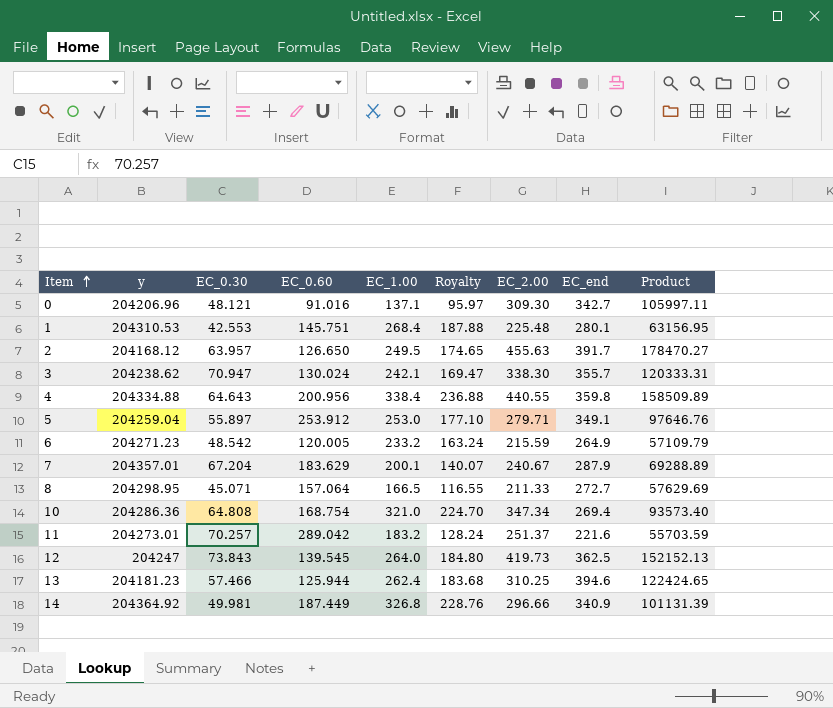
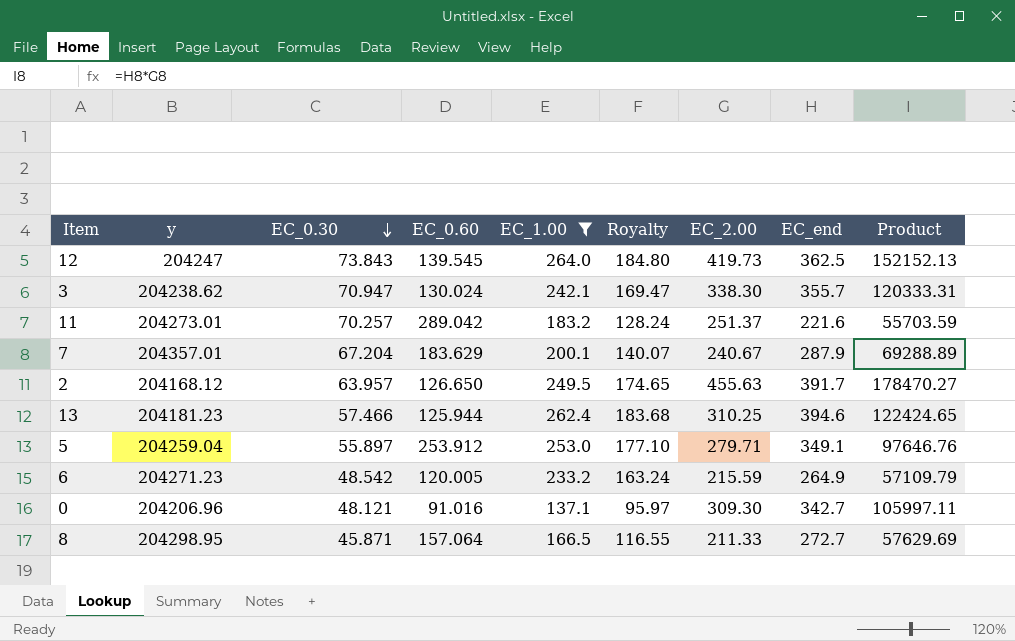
filter: none -> EC_1.00 <= 264.0
row order: Item ascending -> EC_0.30 descending
8 | EC_0.30: 45.071 -> 45.871

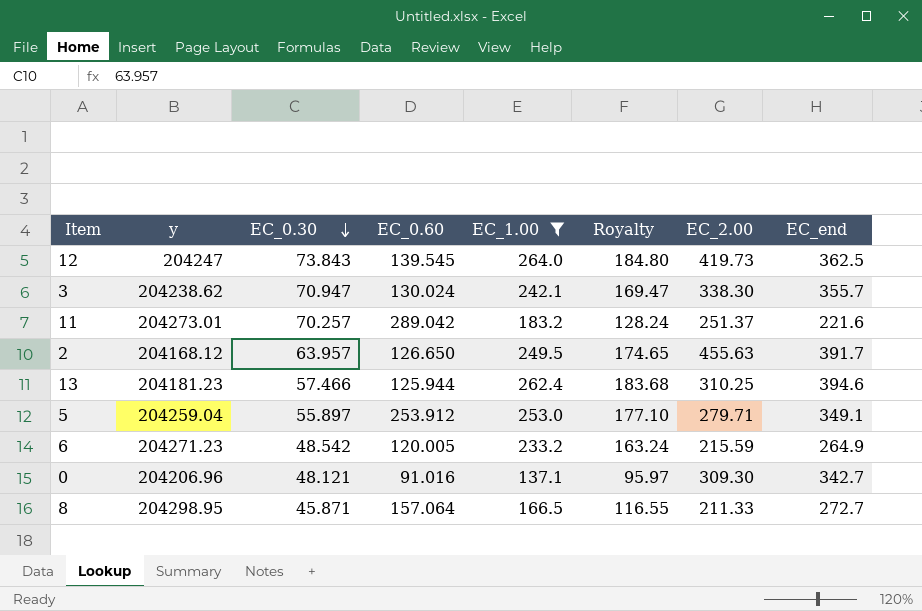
column Product | formula: [EC_2.00] * [EC_end] -> none
row 7: 204357.01 | 67.204 | 183.629 | 200.1 | 140.07 | 240.67 | 287.9 | 69288.89 -> none

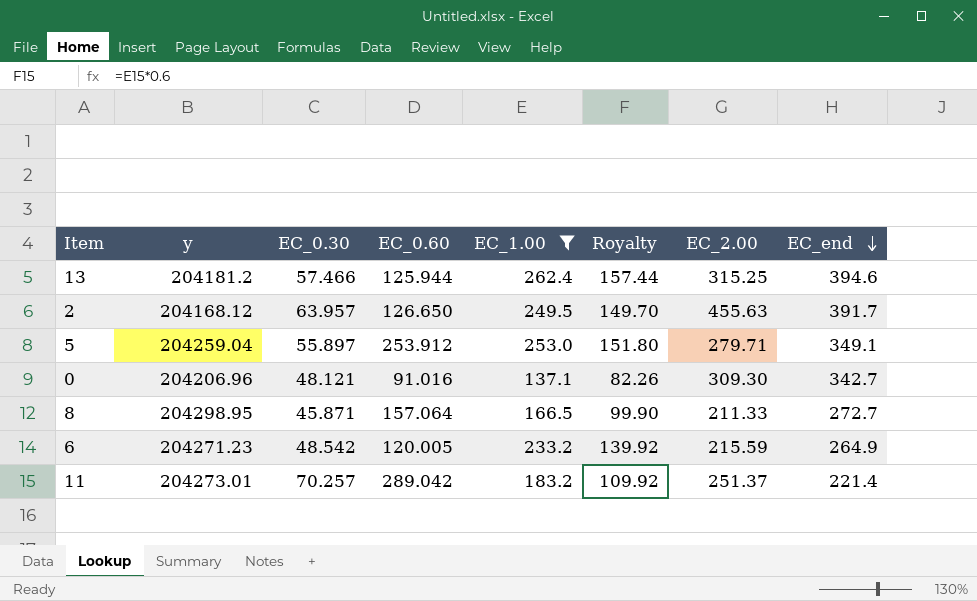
row order: EC_0.30 descending -> EC_end descending
column Royalty | formula: [EC_1.00] * 0.7 -> [EC_1.00] * 0.6
row 12: 204247 | 73.843 | 139.545 | 264.0 | 184.80 | 419.73 | 362.5 -> none
row 3: 204238.62 | 70.947 | 130.024 | 242.1 | 169.47 | 338.30 | 355.7 -> none
13 | y: 204181.23 -> 204181.2
13 | EC_2.00: 310.25 -> 315.25
11 | EC_end: 221.6 -> 221.4

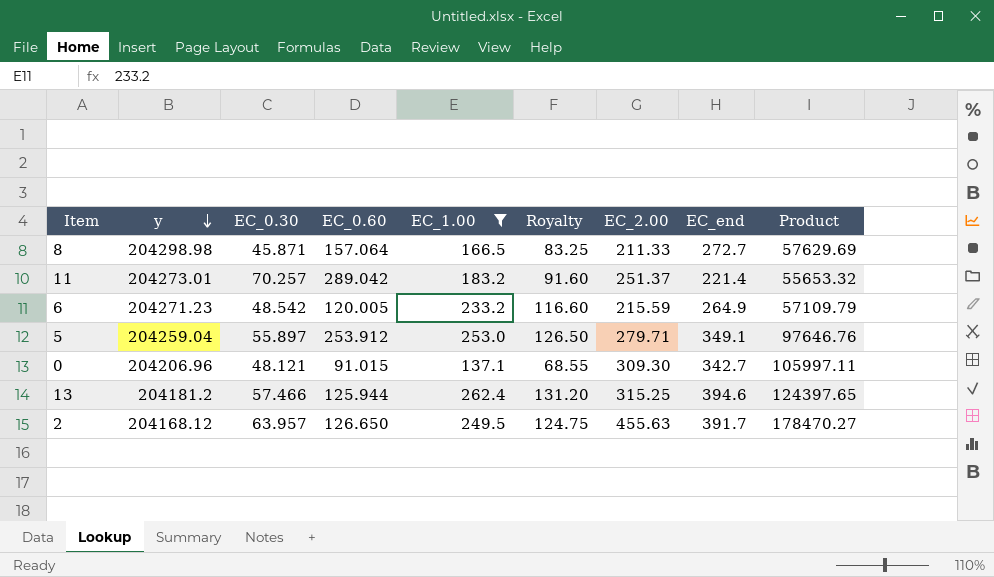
row order: EC_end descending -> y descending
column Royalty | formula: [EC_1.00] * 0.6 -> [EC_1.00] * 0.5
column Product | formula: none -> [EC_2.00] * [EC_end]
8 | y: 204298.95 -> 204298.98
0 | EC_0.60: 91.016 -> 91.015

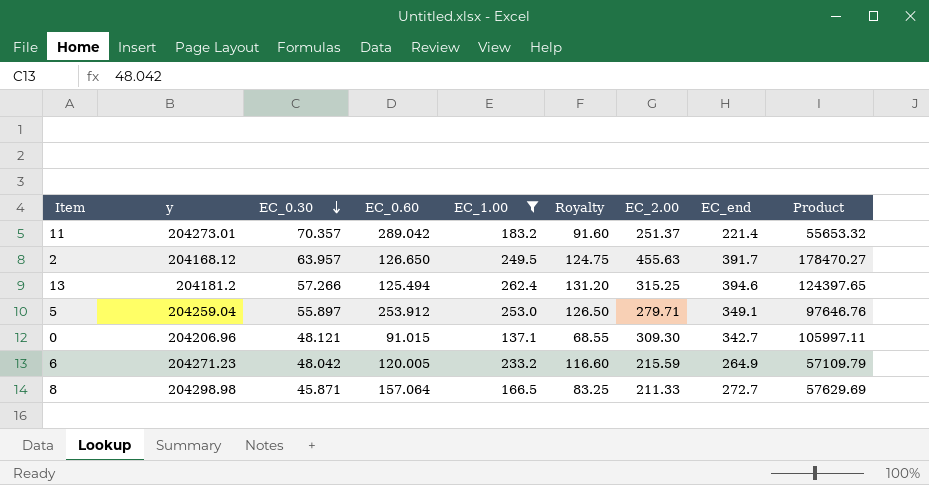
row order: y descending -> EC_0.30 descending
11 | EC_0.30: 70.257 -> 70.357
13 | EC_0.30: 57.466 -> 57.266
13 | EC_0.60: 125.944 -> 125.494
6 | EC_0.30: 48.542 -> 48.042

